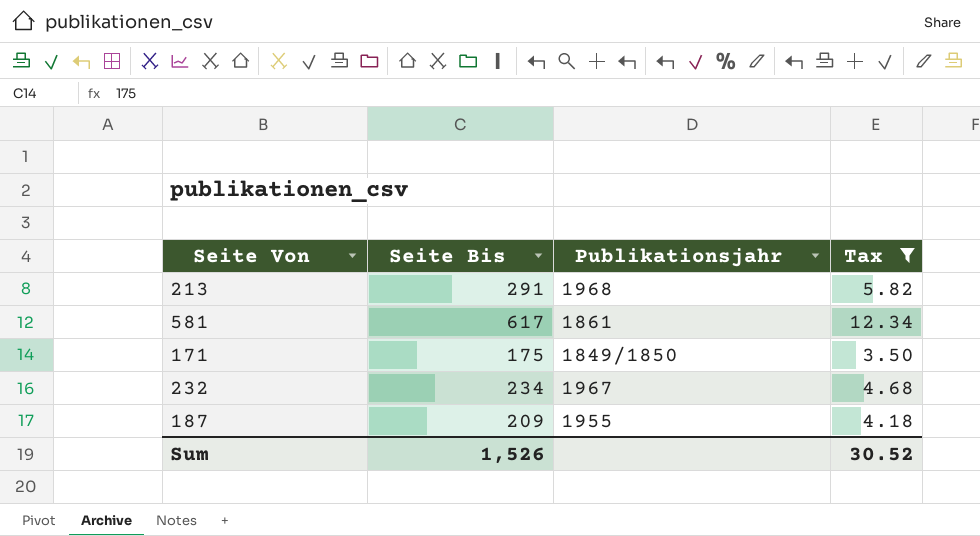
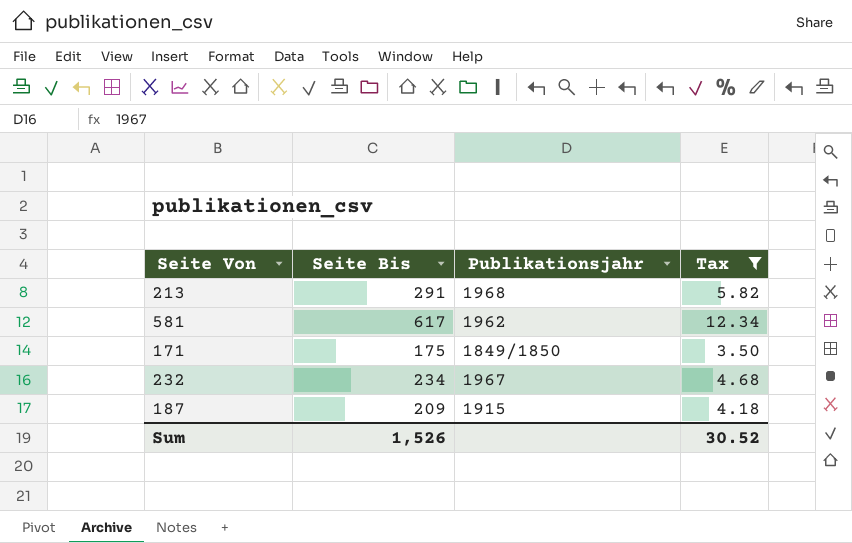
581 | Publikationsjahr: 1861 -> 1962
187 | Publikationsjahr: 1955 -> 1915

